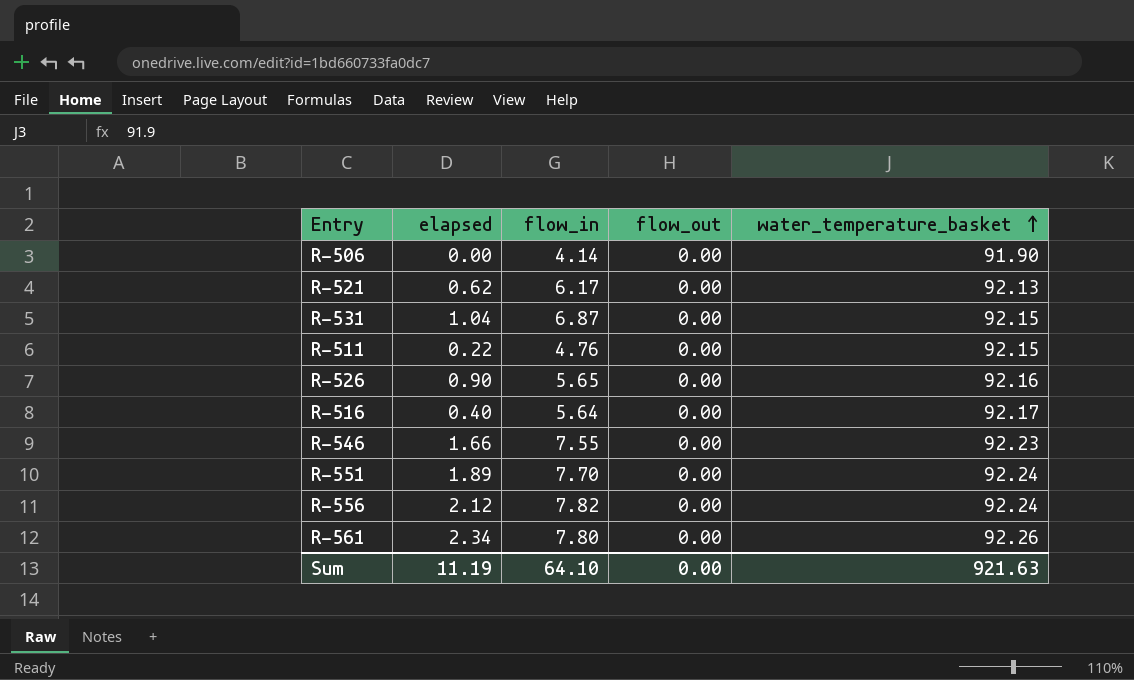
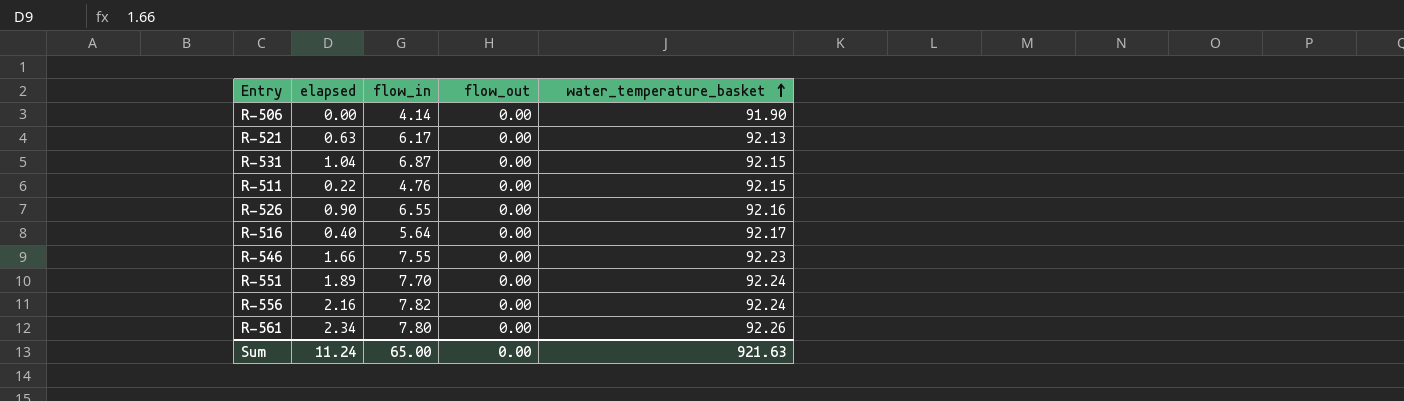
R-521 | elapsed: 0.62 -> 0.63
R-526 | flow_in: 5.65 -> 6.55
R-556 | elapsed: 2.12 -> 2.16
Sum | elapsed: 11.19 -> 11.24
Sum | flow_in: 64.10 -> 65.00

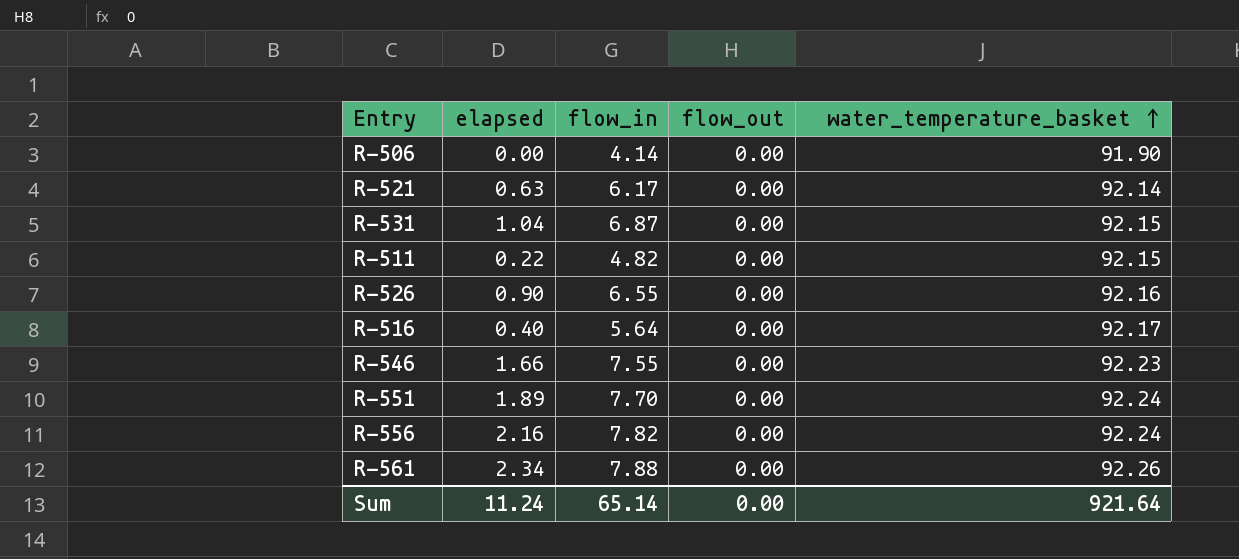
R-521 | water_temperature_basket: 92.13 -> 92.14
R-511 | flow_in: 4.76 -> 4.82
R-561 | flow_in: 7.80 -> 7.88
Sum | flow_in: 65.00 -> 65.14
Sum | water_temperature_basket: 921.63 -> 921.64

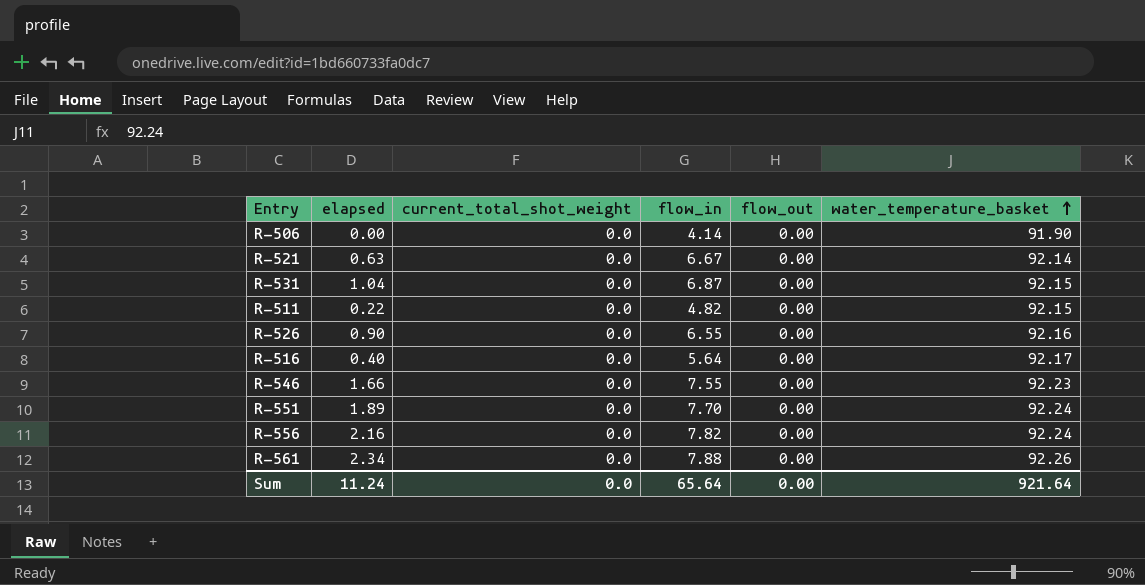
column current_total_shot_weight | position: none -> 3
R-521 | flow_in: 6.17 -> 6.67
Sum | flow_in: 65.14 -> 65.64

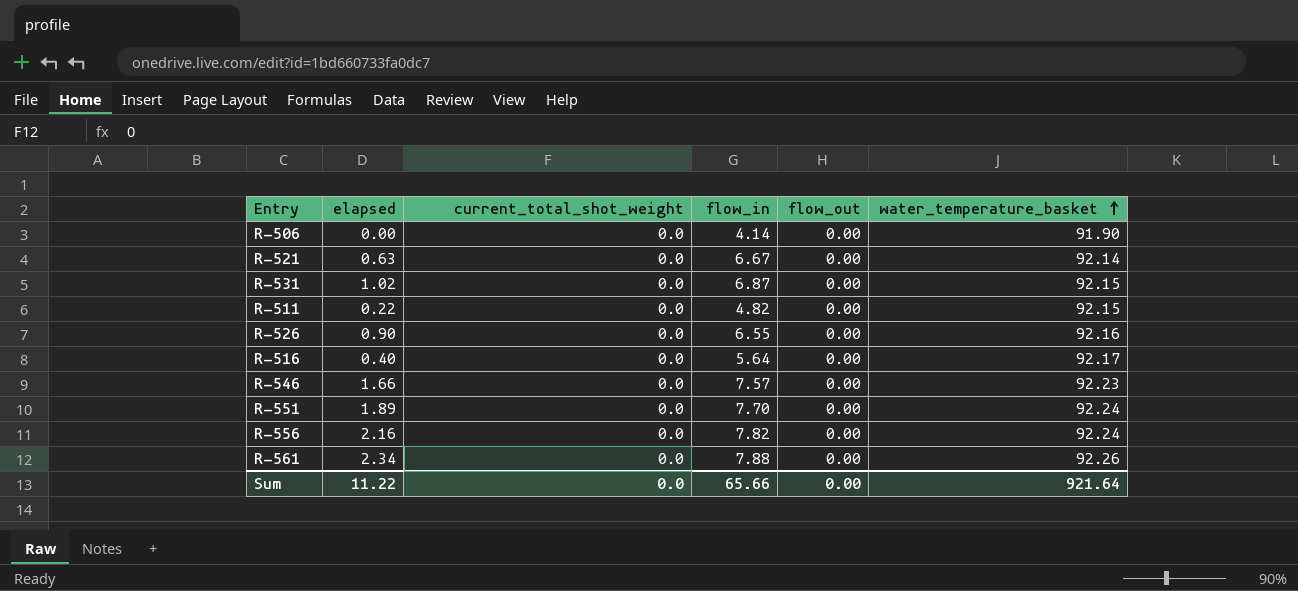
R-531 | elapsed: 1.04 -> 1.02
R-546 | flow_in: 7.55 -> 7.57
Sum | elapsed: 11.24 -> 11.22
Sum | flow_in: 65.64 -> 65.66

